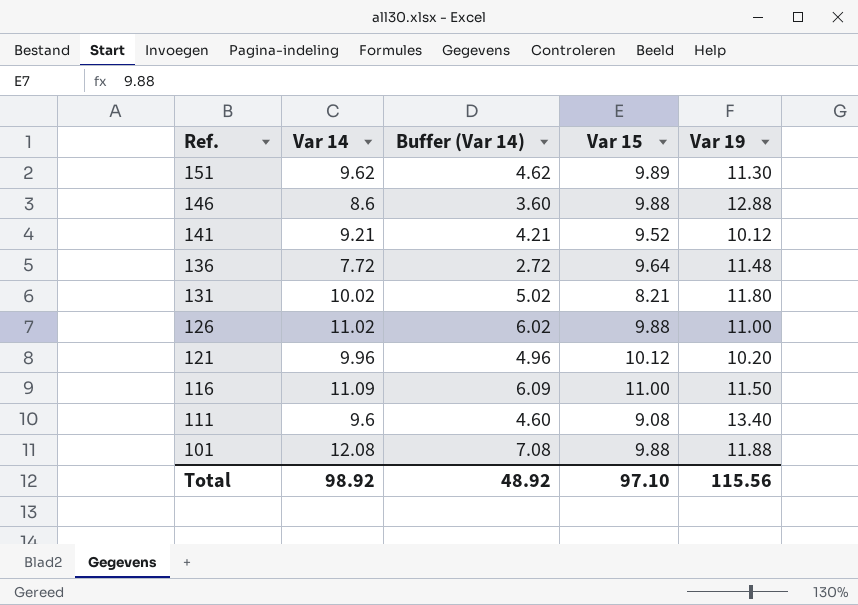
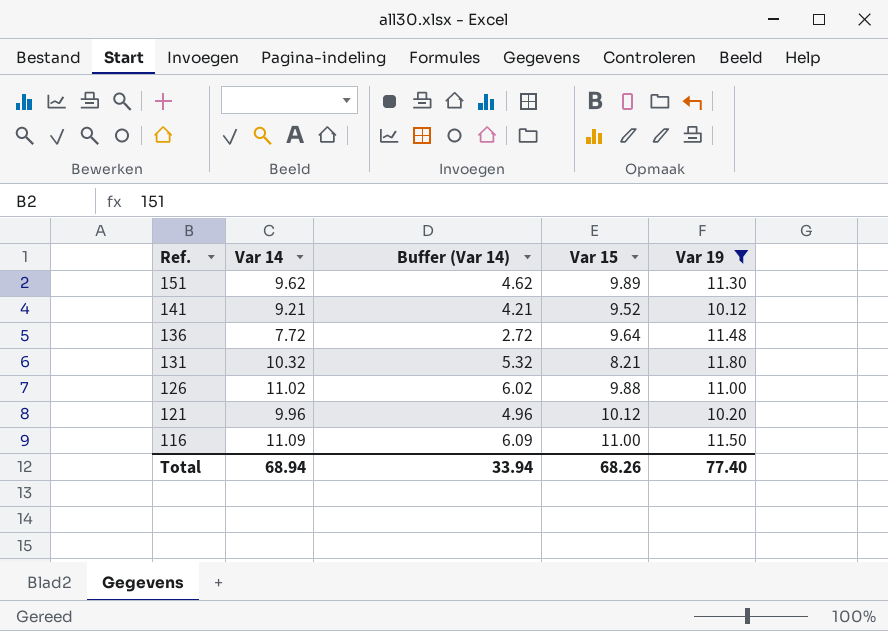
filter: none -> Var 19 <= 11.80
131 | Var 14: 10.02 -> 10.32
131 | Buffer (Var 14): 5.02 -> 5.32
Total | Var 14: 98.92 -> 68.94
Total | Buffer (Var 14): 48.92 -> 33.94
Total | Var 15: 97.10 -> 68.26
Total | Var 19: 115.56 -> 77.40

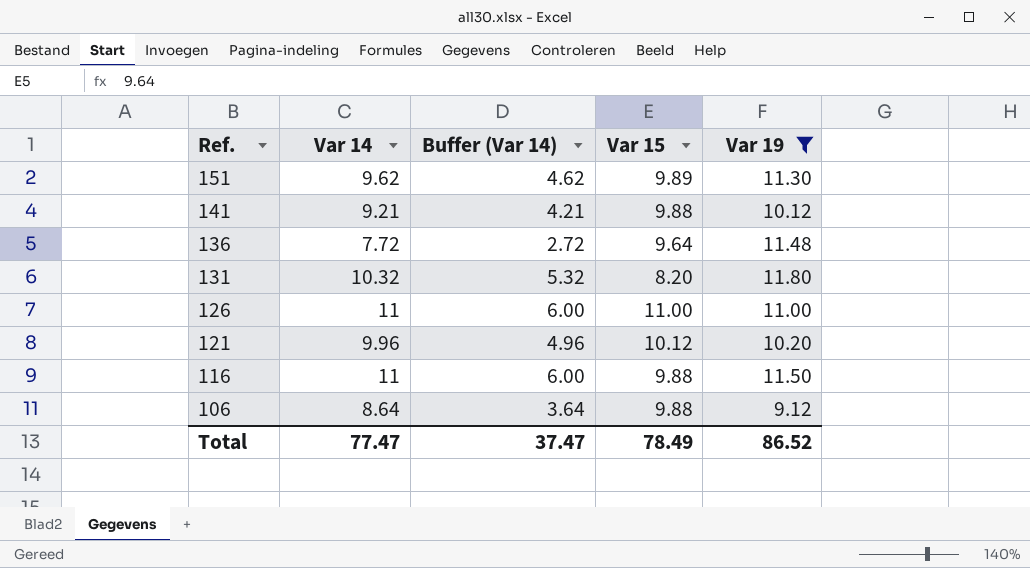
141 | Var 15: 9.52 -> 9.88
131 | Var 15: 8.21 -> 8.20
126 | Var 14: 11.02 -> 11
126 | Buffer (Var 14): 6.02 -> 6.00
126 | Var 15: 9.88 -> 11.00
116 | Var 14: 11.09 -> 11
116 | Buffer (Var 14): 6.09 -> 6.00
116 | Var 15: 11.00 -> 9.88
row 106: none -> 8.64 | 3.64 | 9.88 | 9.12
Total | Var 14: 68.94 -> 77.47
Total | Buffer (Var 14): 33.94 -> 37.47
Total | Var 15: 68.26 -> 78.49
Total | Var 19: 77.40 -> 86.52

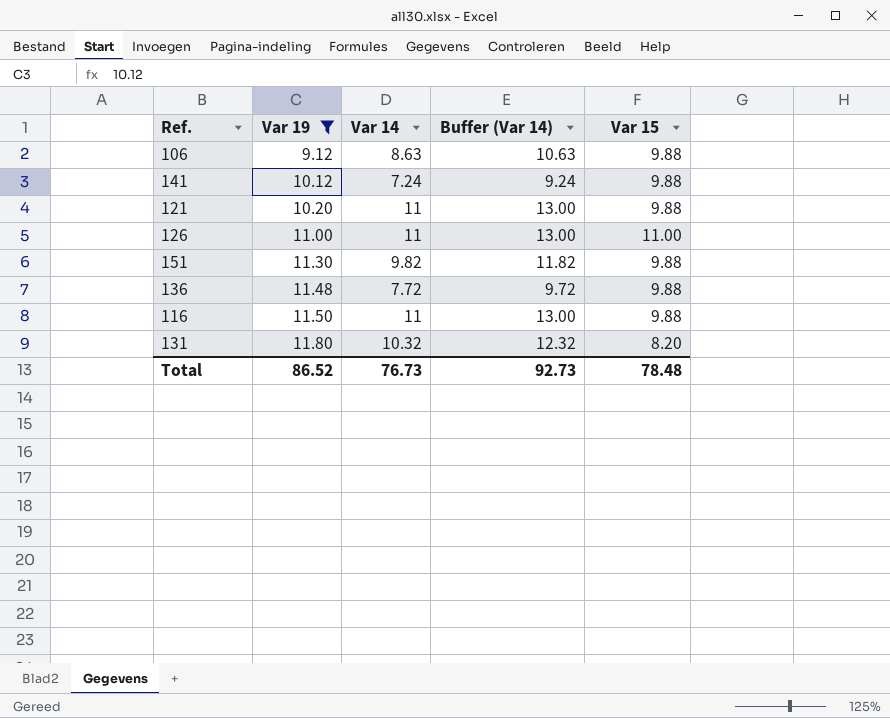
row order: Ref. descending -> Var 19 ascending
column Var 19 | position: 5 -> 2
column Buffer (Var 14) | formula: [Var 14] - 5 -> [Var 14] + 2
106 | Var 14: 8.64 -> 8.63
141 | Var 14: 9.21 -> 7.24
121 | Var 14: 9.96 -> 11
121 | Var 15: 10.12 -> 9.88
151 | Var 14: 9.62 -> 9.82
151 | Var 15: 9.89 -> 9.88
136 | Var 15: 9.64 -> 9.88
Total | Var 14: 77.47 -> 76.73
Total | Buffer (Var 14): 37.47 -> 92.73
Total | Var 15: 78.49 -> 78.48

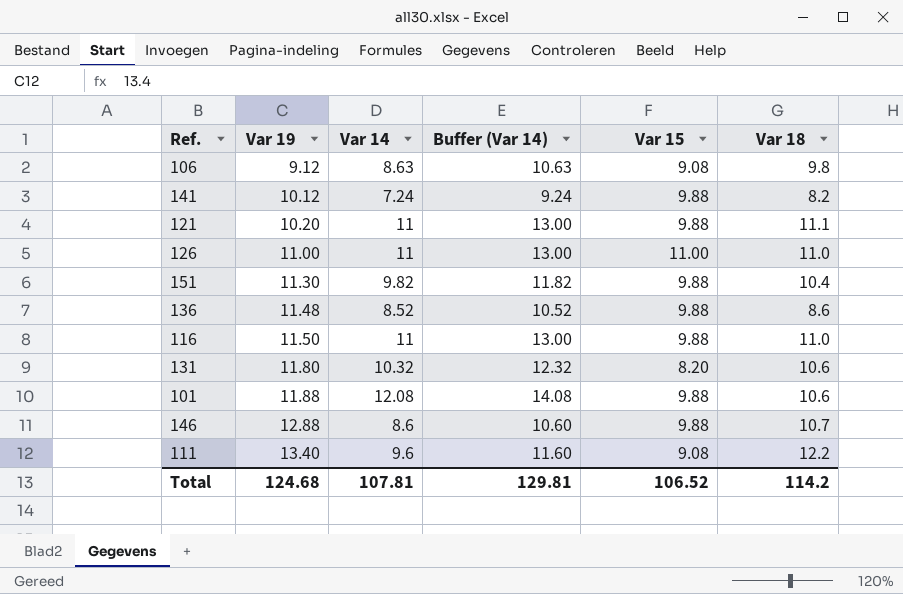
filter: Var 19 <= 11.80 -> none
column Var 18 | position: none -> 6
106 | Var 15: 9.88 -> 9.08
136 | Var 14: 7.72 -> 8.52
136 | Buffer (Var 14): 9.72 -> 10.52
Total | Var 19: 86.52 -> 124.68
Total | Var 14: 76.73 -> 107.81
Total | Buffer (Var 14): 92.73 -> 129.81
Total | Var 15: 78.48 -> 106.52

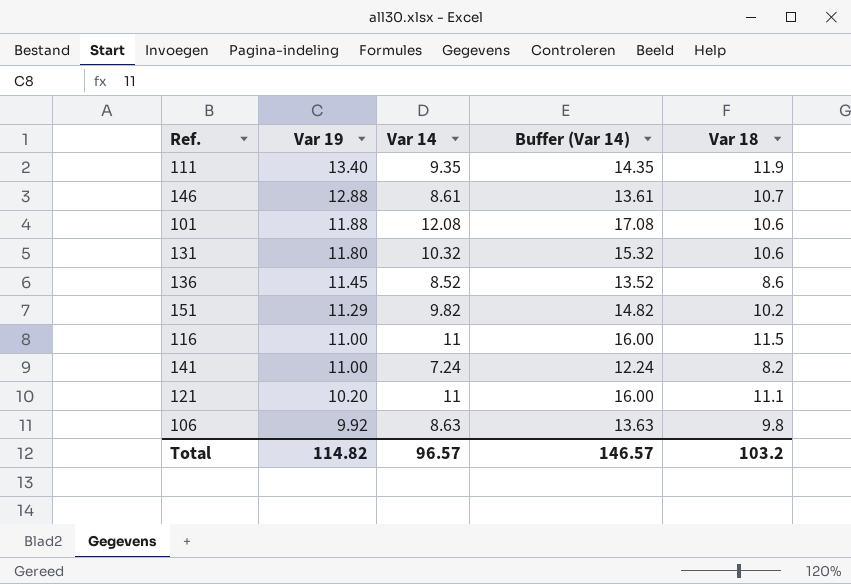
row order: Var 19 ascending -> Var 19 descending
column Var 15 | position: 5 -> none
column Buffer (Var 14) | formula: [Var 14] + 2 -> [Var 14] + 5
row 126: 11.00 | 11 | 13.00 | 11.00 | 11.0 -> none
111 | Var 14: 9.6 -> 9.35
111 | Var 18: 12.2 -> 11.9
146 | Var 14: 8.6 -> 8.61
136 | Var 19: 11.48 -> 11.45
151 | Var 19: 11.30 -> 11.29
151 | Var 18: 10.4 -> 10.2
116 | Var 19: 11.50 -> 11.00
116 | Var 18: 11.0 -> 11.5
141 | Var 19: 10.12 -> 11.00
106 | Var 19: 9.12 -> 9.92
Total | Var 19: 124.68 -> 114.82
Total | Var 14: 107.81 -> 96.57
Total | Buffer (Var 14): 129.81 -> 146.57
Total | Var 18: 114.2 -> 103.2

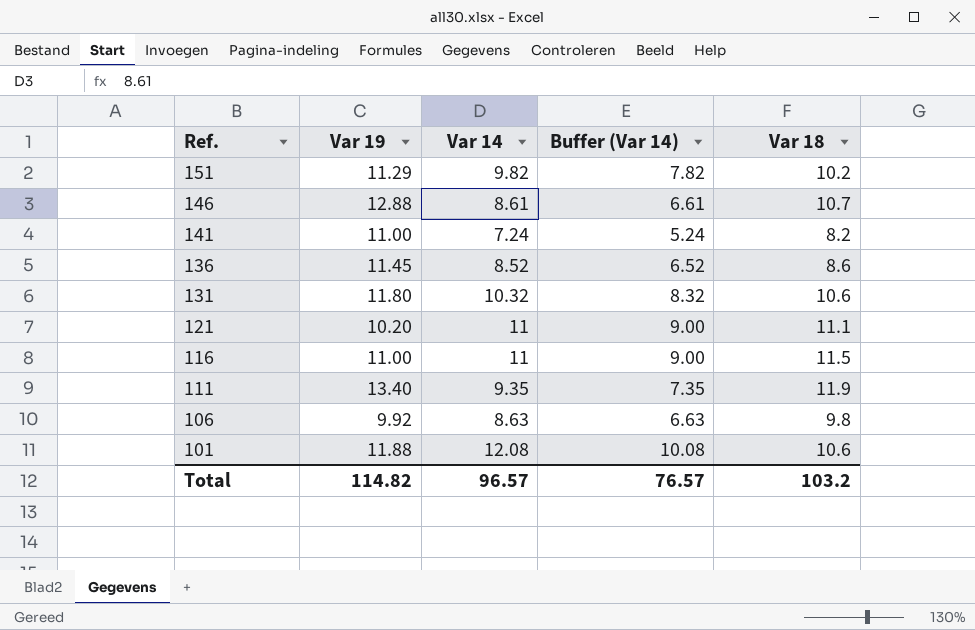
row order: Var 19 descending -> Ref. descending
column Buffer (Var 14) | formula: [Var 14] + 5 -> [Var 14] - 2
Total | Buffer (Var 14): 146.57 -> 76.57

